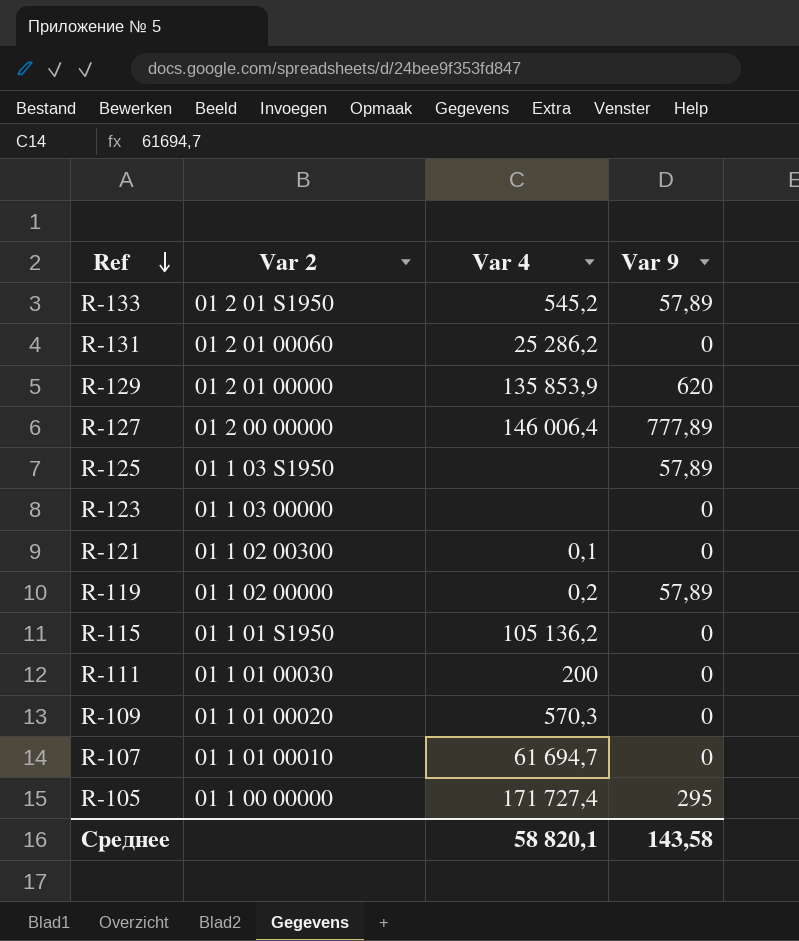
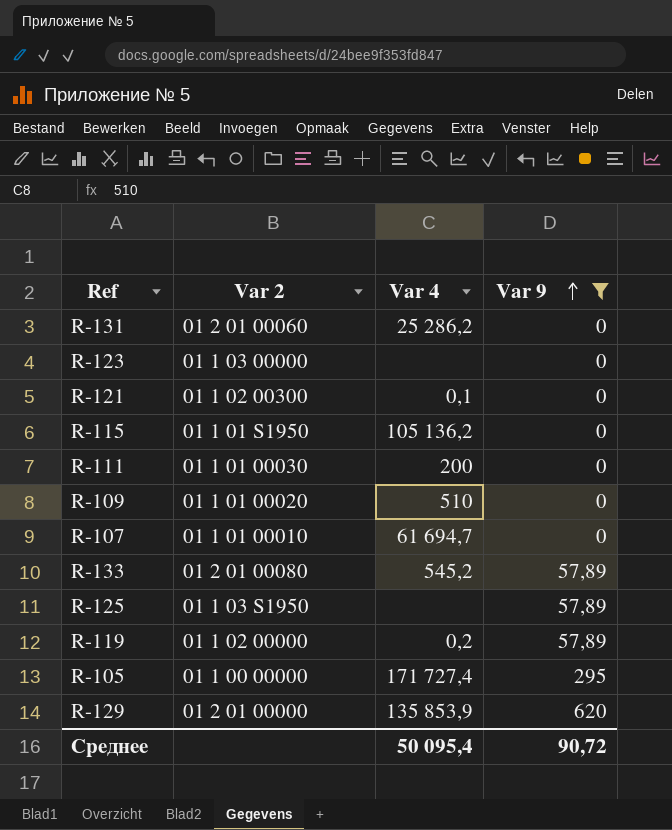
filter: none -> Var 9 != 777,89
row order: Ref descending -> Var 9 ascending
R-109 | Var 4: 570,3 -> 510
R-133 | Var 2: 01 2 01 S1950 -> 01 2 01 00080
Среднее | Var 4: 58 820,1 -> 50 095,4
Среднее | Var 9: 143,58 -> 90,72

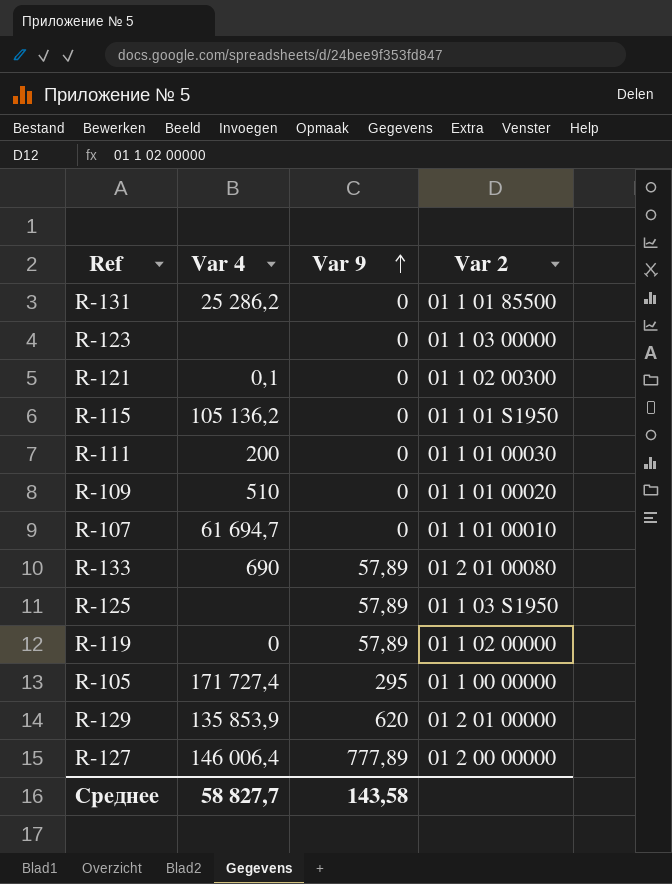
filter: Var 9 != 777,89 -> none
column Var 2 | position: 2 -> 4
R-131 | Var 2: 01 2 01 00060 -> 01 1 01 85500
R-133 | Var 4: 545,2 -> 690
R-119 | Var 4: 0,2 -> 0
Среднее | Var 4: 50 095,4 -> 58 827,7
Среднее | Var 9: 90,72 -> 143,58

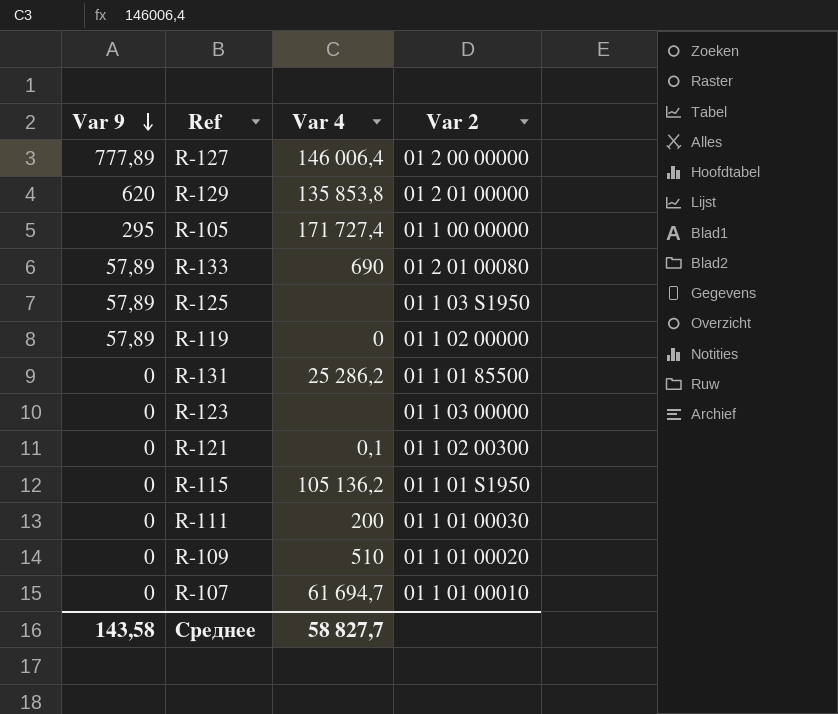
row order: Var 9 ascending -> Var 9 descending
column Var 9 | position: 3 -> 1
R-129 | Var 4: 135 853,9 -> 135 853,8

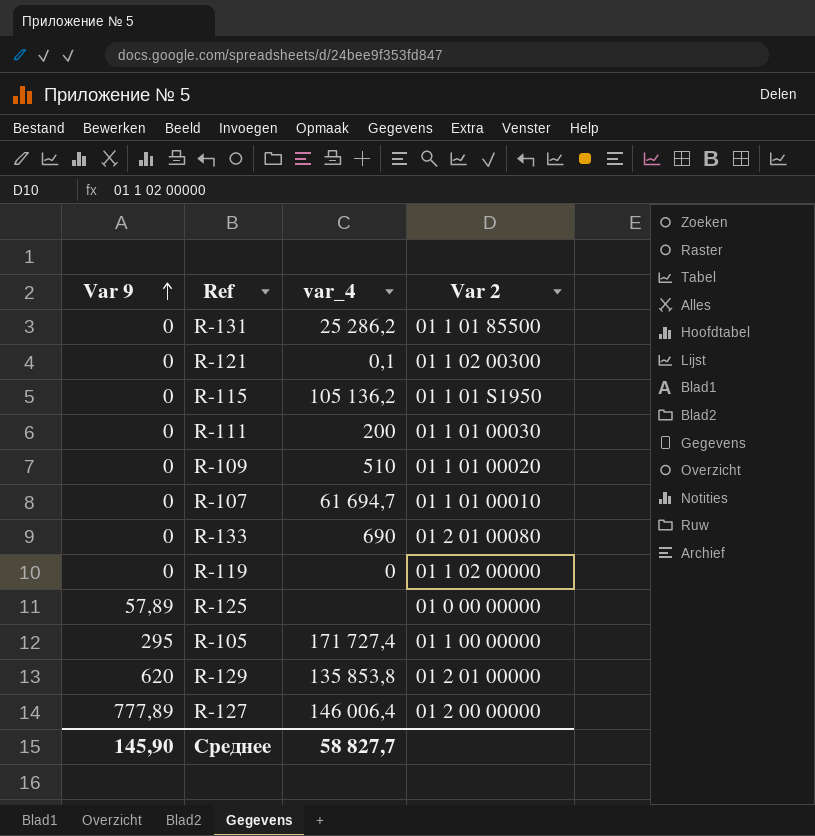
row order: Var 9 descending -> Var 9 ascending
column name: Var 4 -> var_4
row R-123: 0 | none | 01 1 03 00000 -> none
R-133 | Var 9: 57,89 -> 0
R-119 | Var 9: 57,89 -> 0
R-125 | Var 2: 01 1 03 S1950 -> 01 0 00 00000
Среднее | Var 9: 143,58 -> 145,90

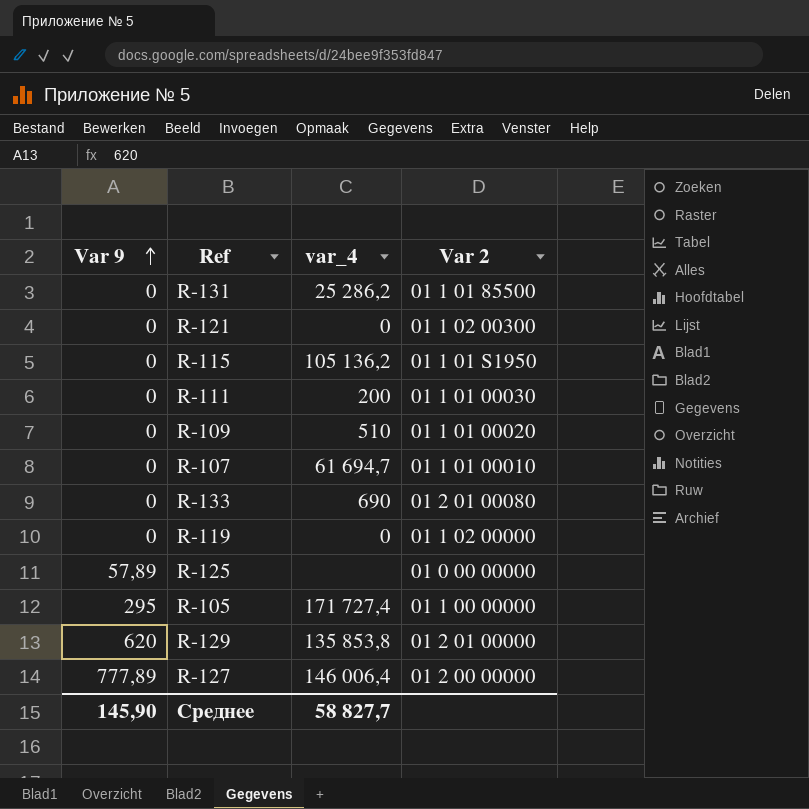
R-121 | var_4: 0,1 -> 0

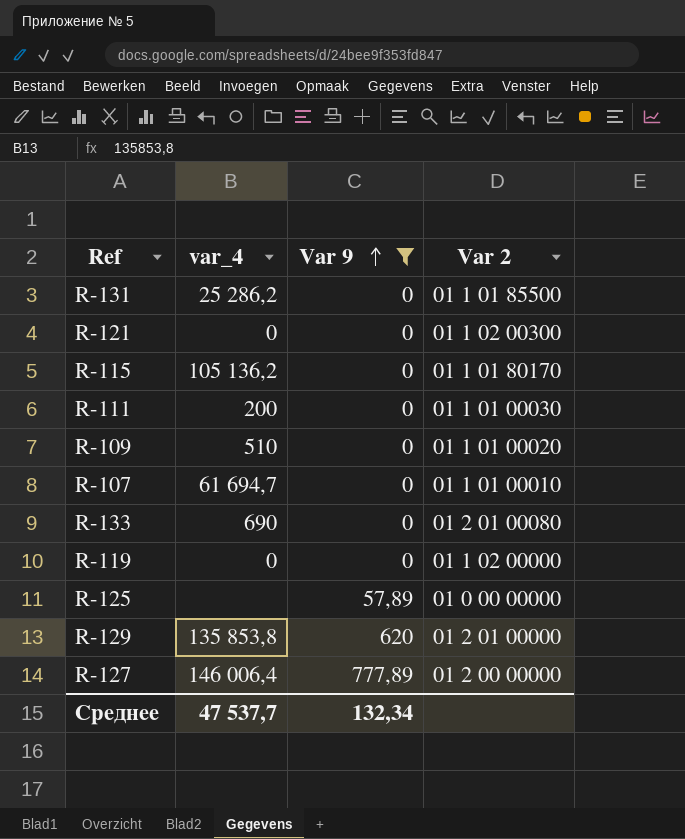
filter: none -> Var 9 != 295
column Var 9 | position: 1 -> 3
R-115 | Var 2: 01 1 01 S1950 -> 01 1 01 80170
Среднее | var_4: 58 827,7 -> 47 537,7
Среднее | Var 9: 145,90 -> 132,34

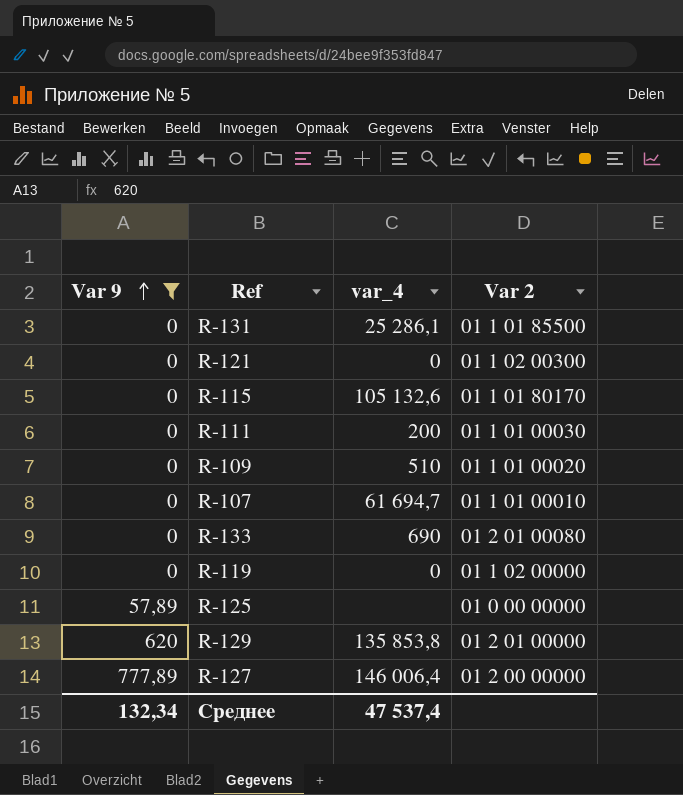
column Var 9 | position: 3 -> 1
R-131 | var_4: 25 286,2 -> 25 286,1
R-115 | var_4: 105 136,2 -> 105 132,6
Среднее | var_4: 47 537,7 -> 47 537,4

